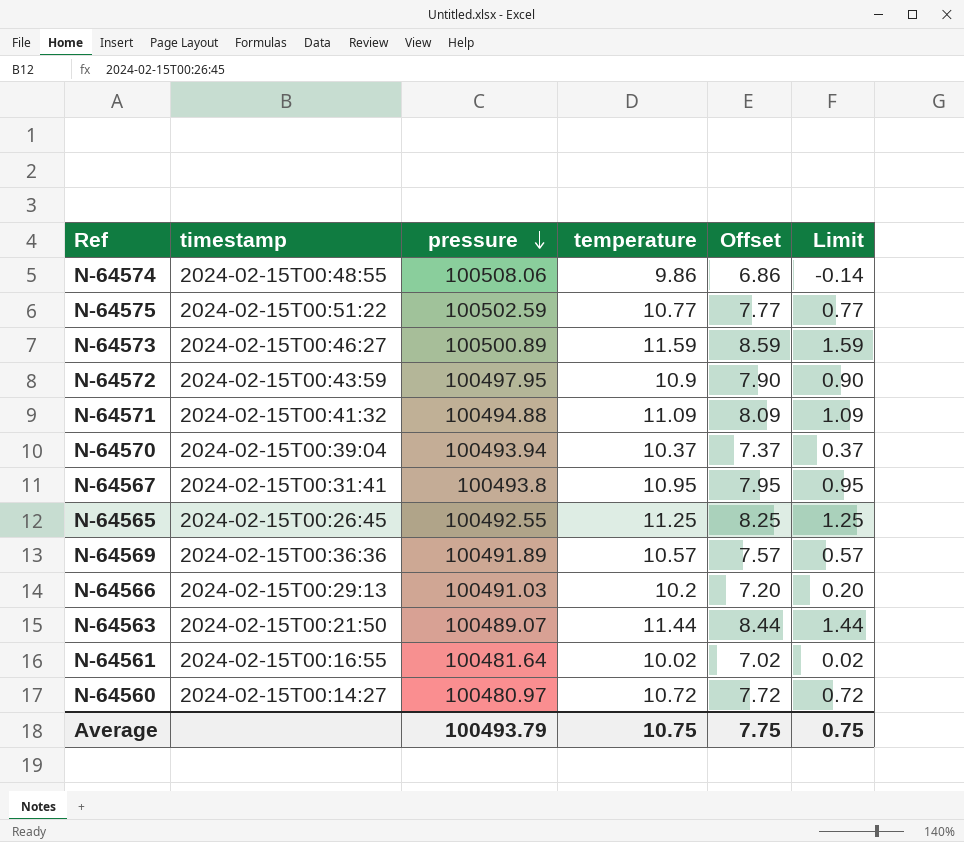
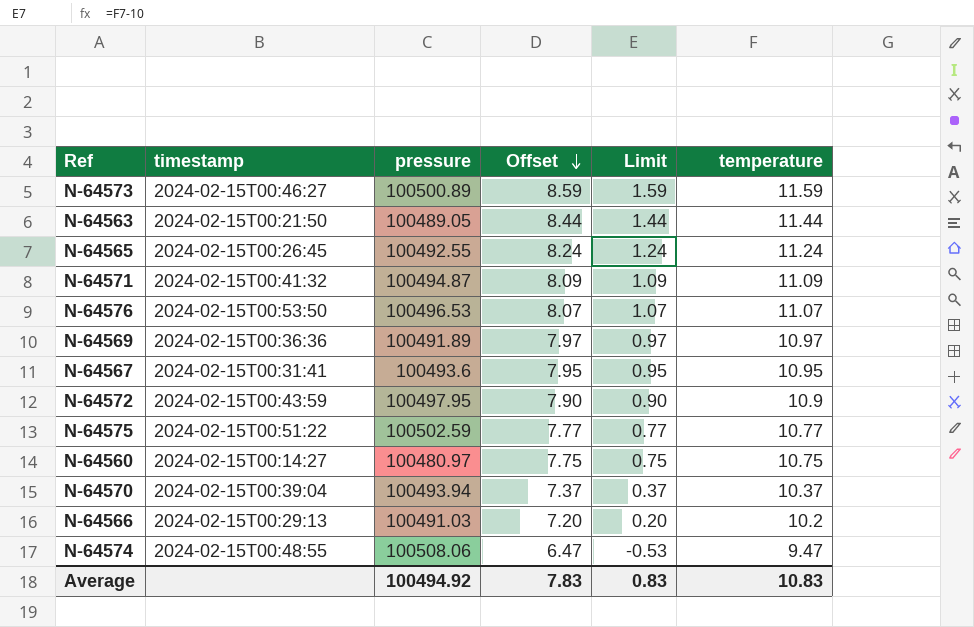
row order: pressure descending -> Offset descending
column temperature | position: 4 -> 6
row N-64561: 2024-02-15T00:16:55 | 100481.64 | 10.02 | 7.02 | 0.02 -> none
N-64563 | pressure: 100489.07 -> 100489.05
N-64565 | Offset: 8.25 -> 8.24
N-64565 | Limit: 1.25 -> 1.24
N-64565 | temperature: 11.25 -> 11.24
N-64571 | pressure: 100494.88 -> 100494.87
row N-64576: none -> 2024-02-15T00:53:50 | 100496.53 | 8.07 | 1.07 | 11.07
N-64569 | Offset: 7.57 -> 7.97
N-64569 | Limit: 0.57 -> 0.97
N-64569 | temperature: 10.57 -> 10.97
N-64567 | pressure: 100493.8 -> 100493.6
N-64560 | Offset: 7.72 -> 7.75
N-64560 | Limit: 0.72 -> 0.75
N-64560 | temperature: 10.72 -> 10.75
N-64574 | Offset: 6.86 -> 6.47
N-64574 | Limit: -0.14 -> -0.53
N-64574 | temperature: 9.86 -> 9.47
Average | pressure: 100493.79 -> 100494.92
Average | Offset: 7.75 -> 7.83
Average | Limit: 0.75 -> 0.83
Average | temperature: 10.75 -> 10.83

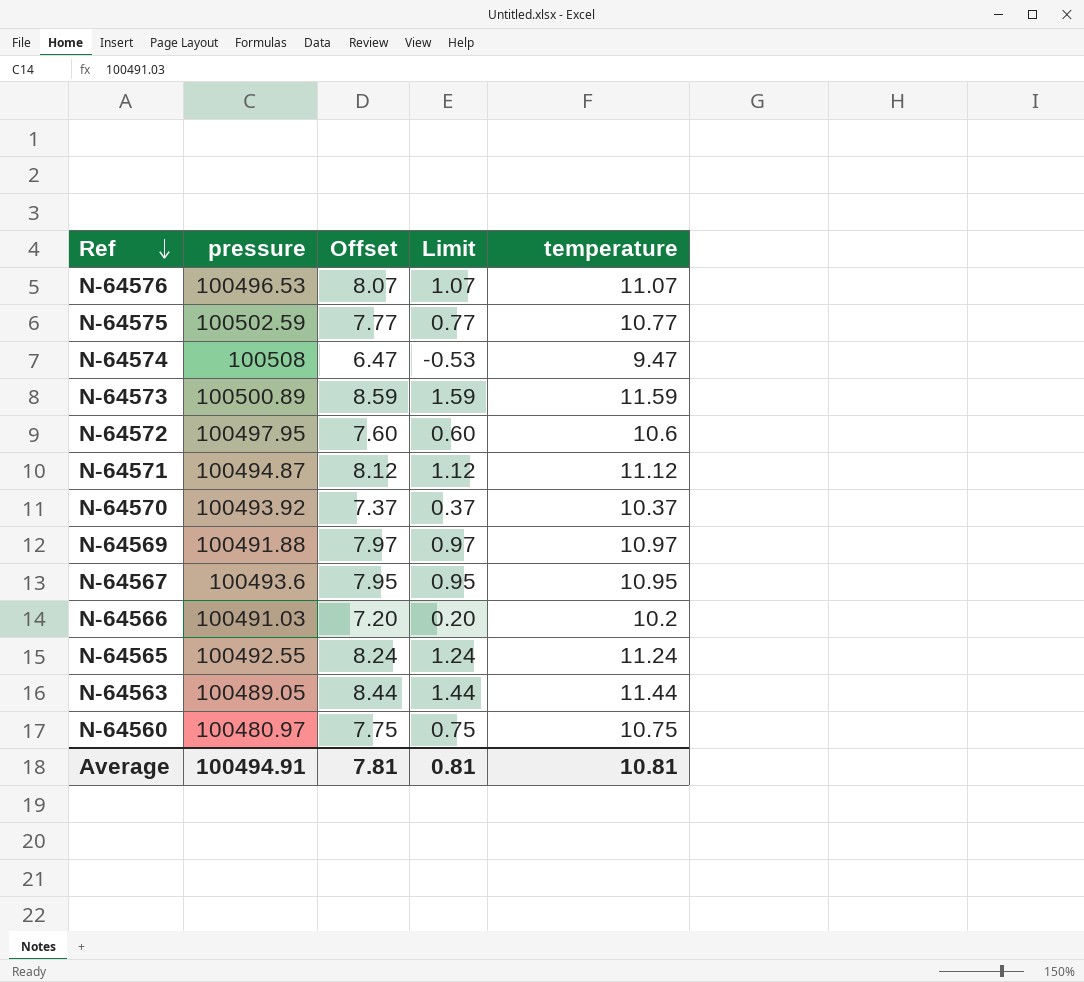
row order: Offset descending -> Ref descending
column timestamp | position: 2 -> none
N-64574 | pressure: 100508.06 -> 100508
N-64572 | Offset: 7.90 -> 7.60
N-64572 | Limit: 0.90 -> 0.60
N-64572 | temperature: 10.9 -> 10.6
N-64571 | Offset: 8.09 -> 8.12
N-64571 | Limit: 1.09 -> 1.12
N-64571 | temperature: 11.09 -> 11.12
N-64570 | pressure: 100493.94 -> 100493.92
N-64569 | pressure: 100491.89 -> 100491.88
Average | pressure: 100494.92 -> 100494.91
Average | Offset: 7.83 -> 7.81
Average | Limit: 0.83 -> 0.81
Average | temperature: 10.83 -> 10.81

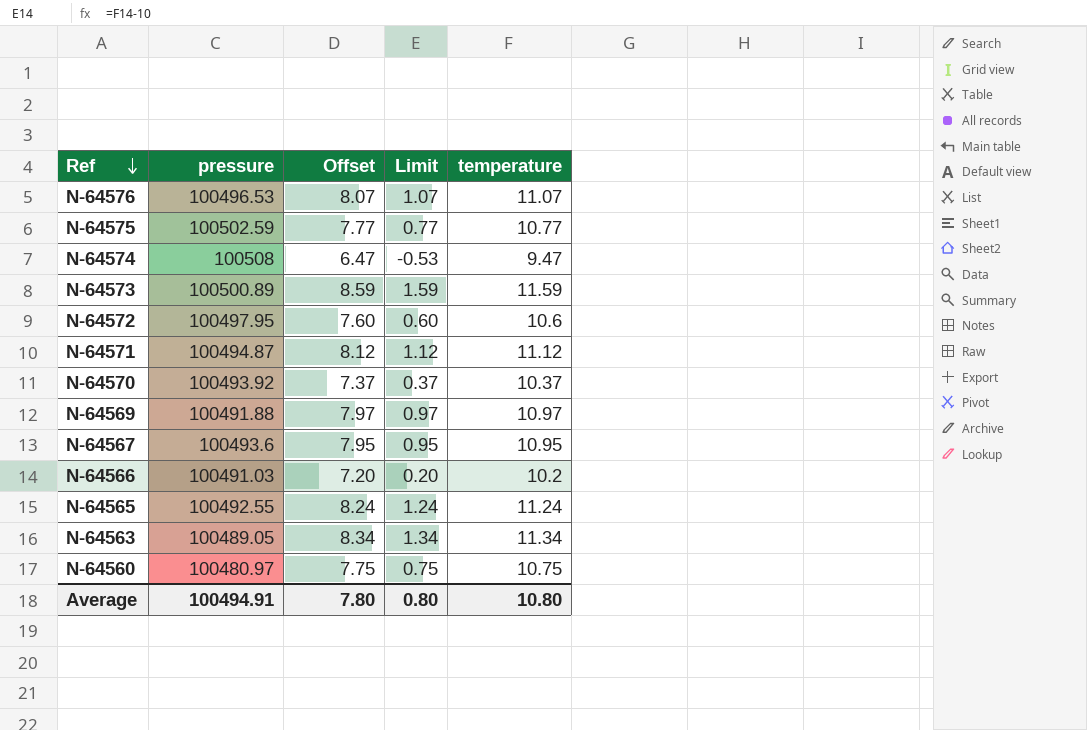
N-64563 | Offset: 8.44 -> 8.34
N-64563 | Limit: 1.44 -> 1.34
N-64563 | temperature: 11.44 -> 11.34
Average | Offset: 7.81 -> 7.80
Average | Limit: 0.81 -> 0.80
Average | temperature: 10.81 -> 10.80

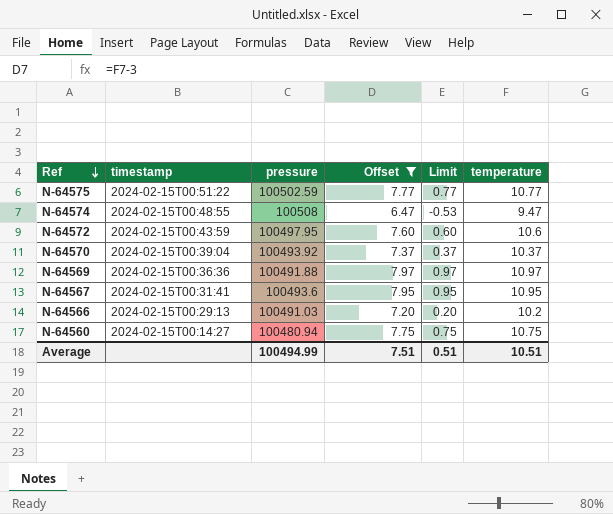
filter: none -> Offset <= 7.97
column timestamp | position: none -> 2
N-64560 | pressure: 100480.97 -> 100480.94
Average | pressure: 100494.91 -> 100494.99
Average | Offset: 7.80 -> 7.51
Average | Limit: 0.80 -> 0.51
Average | temperature: 10.80 -> 10.51

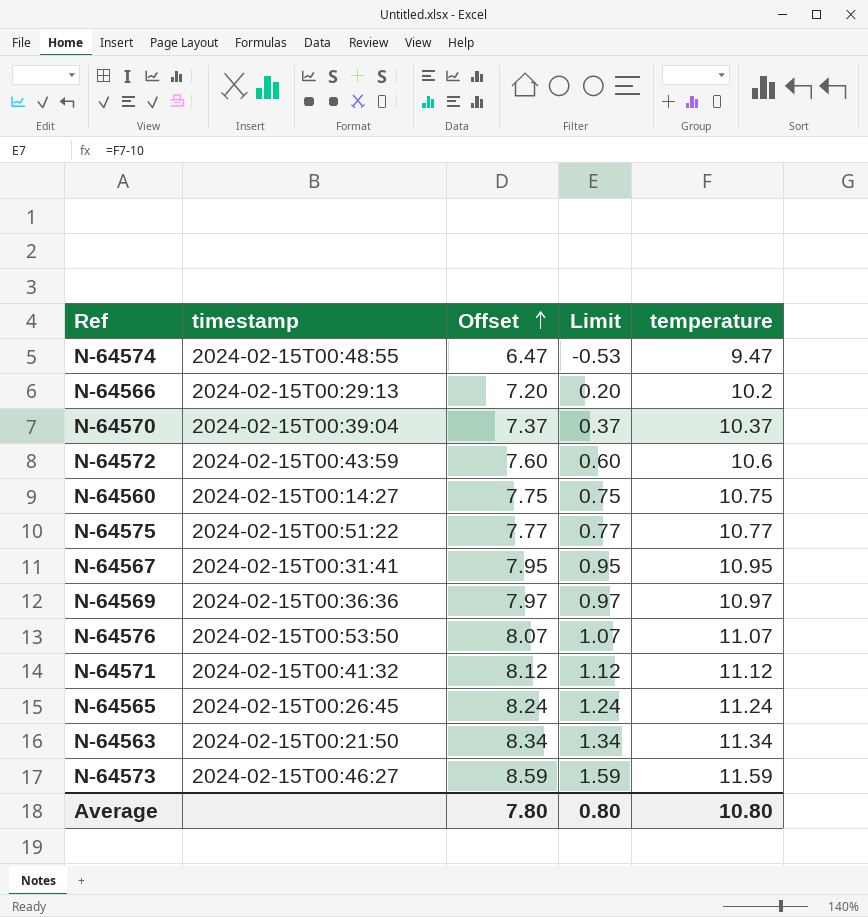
filter: Offset <= 7.97 -> none
row order: Ref descending -> Offset ascending
column pressure | position: 3 -> none
Average | Offset: 7.51 -> 7.80
Average | Limit: 0.51 -> 0.80
Average | temperature: 10.51 -> 10.80

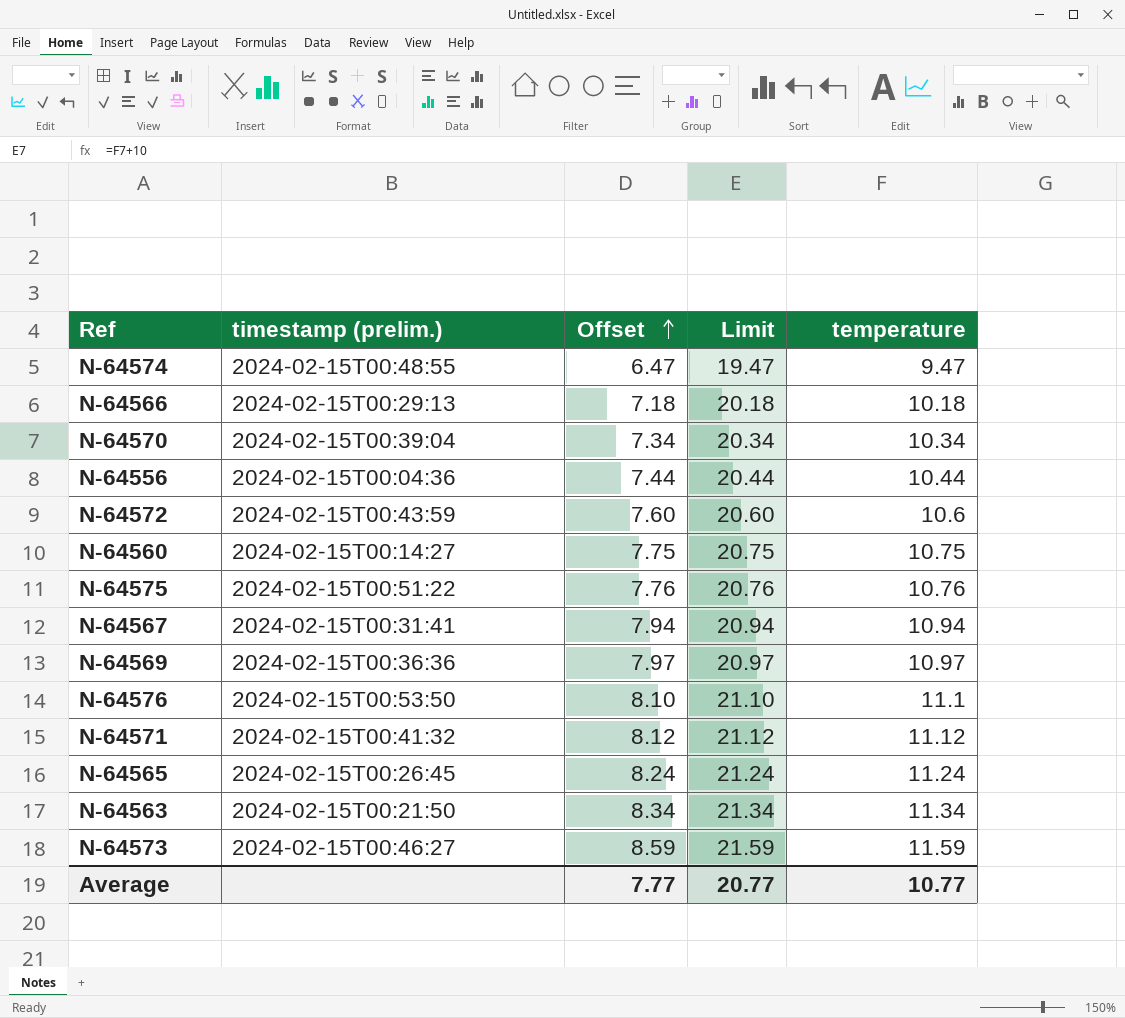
column name: timestamp -> timestamp (prelim.)
column Limit | formula: [temperature] - 10 -> [temperature] + 10
N-64566 | Offset: 7.20 -> 7.18
N-64566 | temperature: 10.2 -> 10.18
N-64570 | Offset: 7.37 -> 7.34
N-64570 | temperature: 10.37 -> 10.34
row N-64556: none -> 2024-02-15T00:04:36 | 7.44 | 20.44 | 10.44
N-64575 | Offset: 7.77 -> 7.76
N-64575 | temperature: 10.77 -> 10.76
N-64567 | Offset: 7.95 -> 7.94
N-64567 | temperature: 10.95 -> 10.94
N-64576 | Offset: 8.07 -> 8.10
N-64576 | temperature: 11.07 -> 11.1
Average | Offset: 7.80 -> 7.77
Average | Limit: 0.80 -> 20.77
Average | temperature: 10.80 -> 10.77

